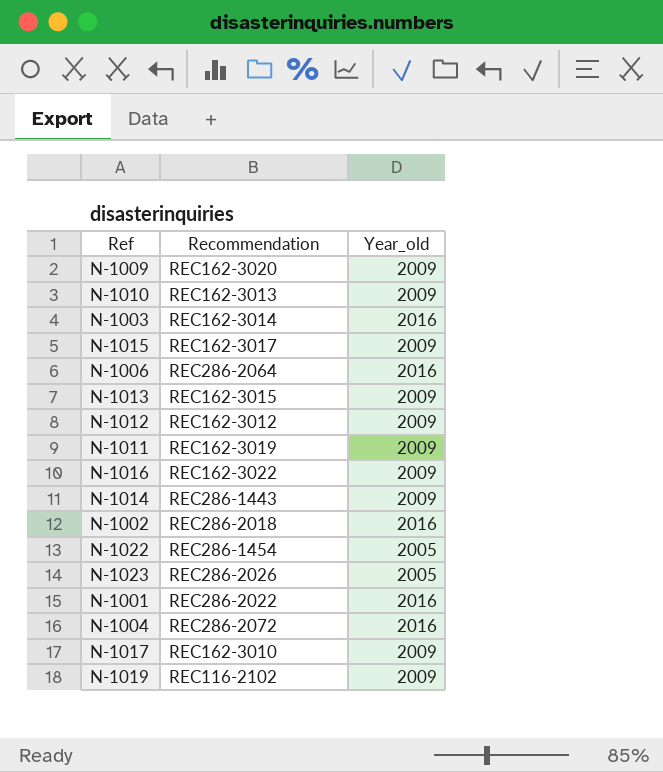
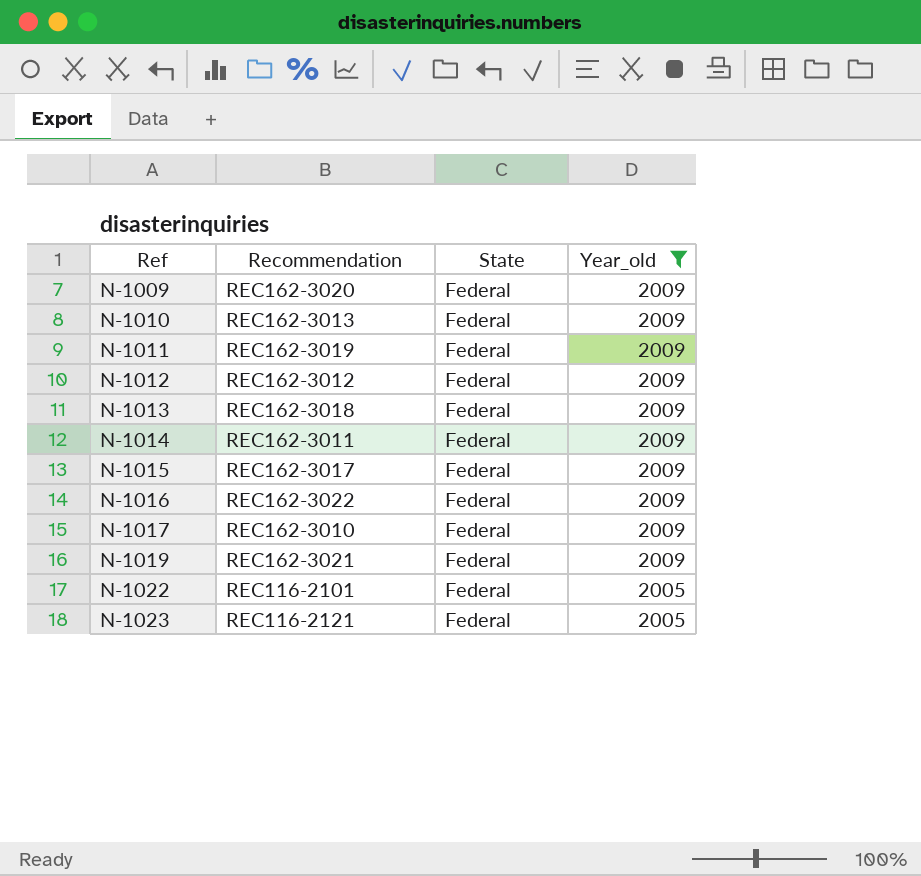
filter: none -> Year_old != 2016
row order: none -> Ref ascending
column State | position: none -> 3
N-1013 | Recommendation: REC162-3015 -> REC162-3018
N-1014 | Recommendation: REC286-1443 -> REC162-3011
N-1019 | Recommendation: REC116-2102 -> REC162-3021
N-1022 | Recommendation: REC286-1454 -> REC116-2101
N-1023 | Recommendation: REC286-2026 -> REC116-2121

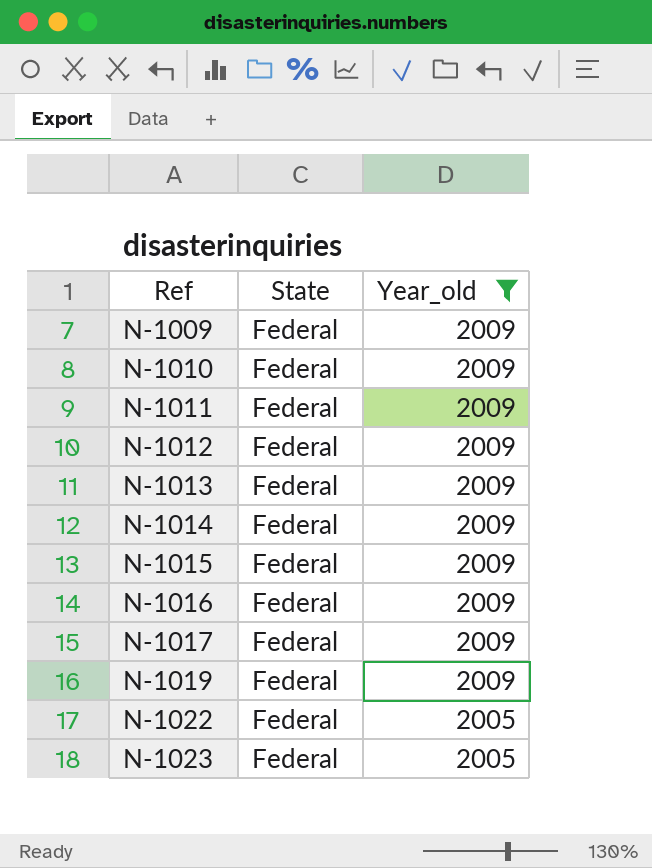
column Recommendation | position: 2 -> none

